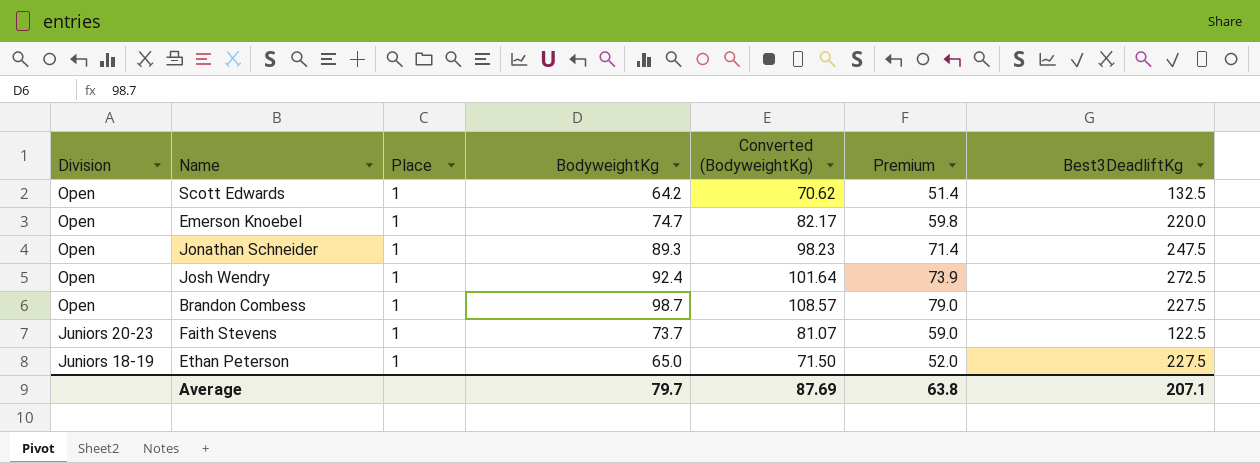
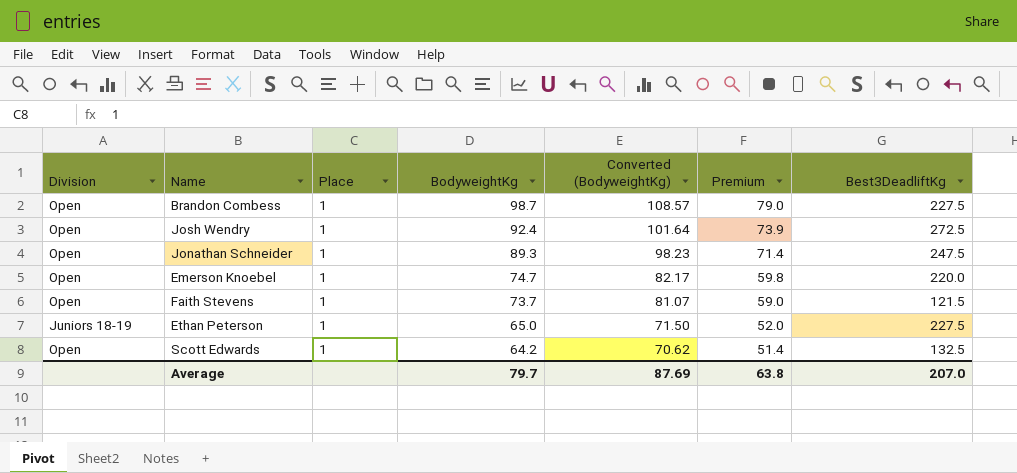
row order: Division descending -> BodyweightKg descending
Faith Stevens | Division: Juniors 20-23 -> Open
Faith Stevens | Best3DeadliftKg: 122.5 -> 121.5
Average | Best3DeadliftKg: 207.1 -> 207.0

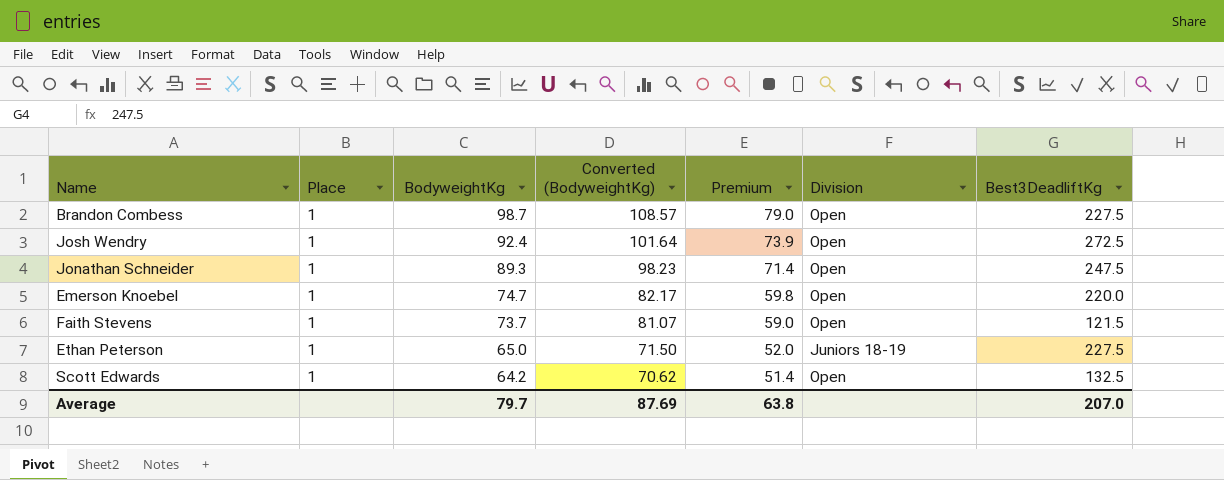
column Division | position: 1 -> 6

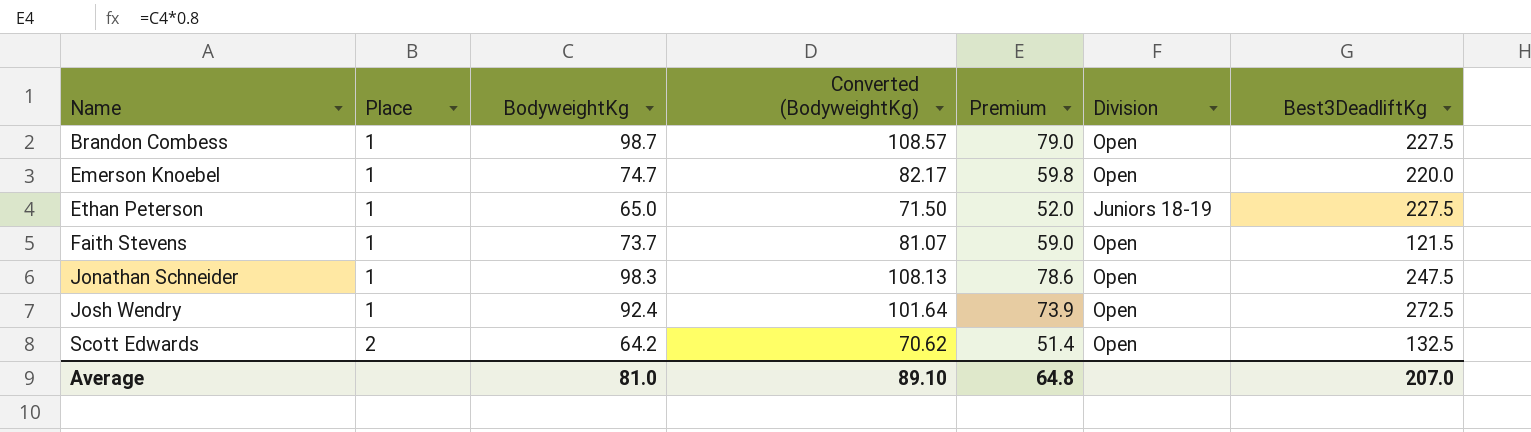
row order: BodyweightKg descending -> Name ascending
Jonathan Schneider | BodyweightKg: 89.3 -> 98.3
Jonathan Schneider | Converted (BodyweightKg): 98.23 -> 108.13
Jonathan Schneider | Premium: 71.4 -> 78.6
Scott Edwards | Place: 1 -> 2
Average | BodyweightKg: 79.7 -> 81.0
Average | Converted (BodyweightKg): 87.69 -> 89.10
Average | Premium: 63.8 -> 64.8

